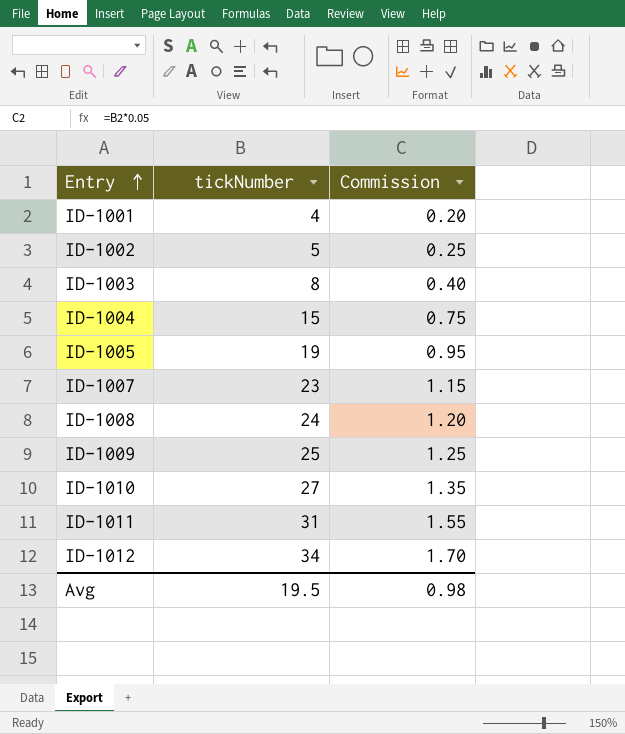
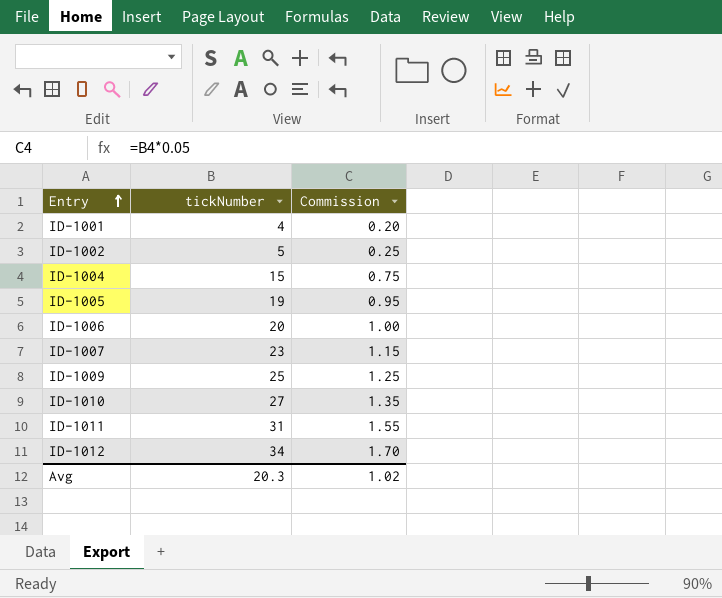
row ID-1003: 8 | 0.40 -> none
row ID-1008: 24 | 1.20 -> none
row ID-1006: none -> 20 | 1.00
Avg | tickNumber: 19.5 -> 20.3
Avg | Commission: 0.98 -> 1.02

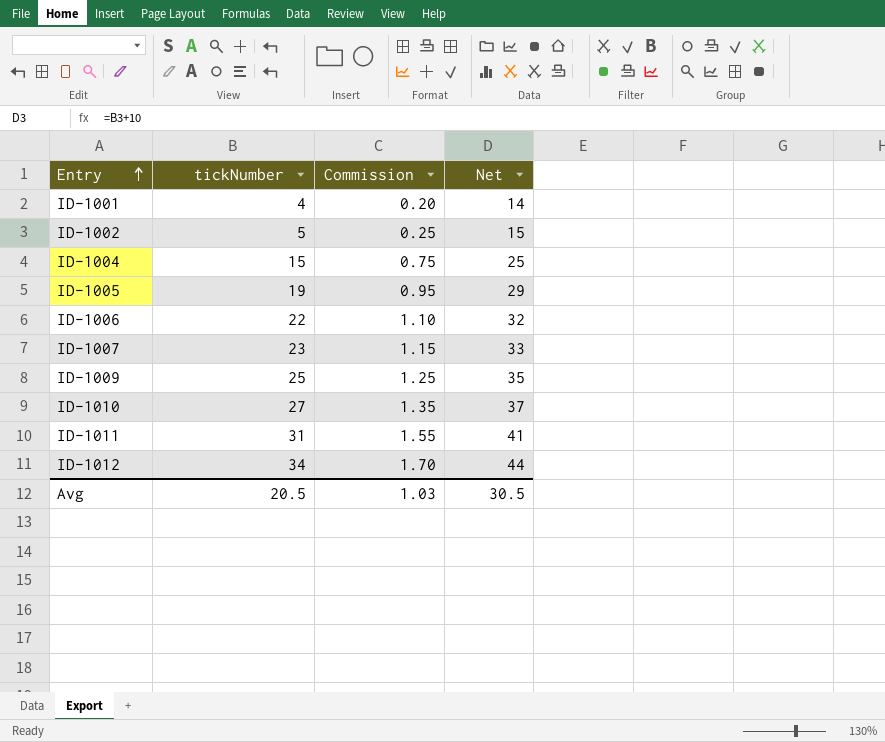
column Net | formula: none -> [tickNumber] + 10
ID-1006 | tickNumber: 20 -> 22
ID-1006 | Commission: 1.00 -> 1.10
Avg | tickNumber: 20.3 -> 20.5
Avg | Commission: 1.02 -> 1.03

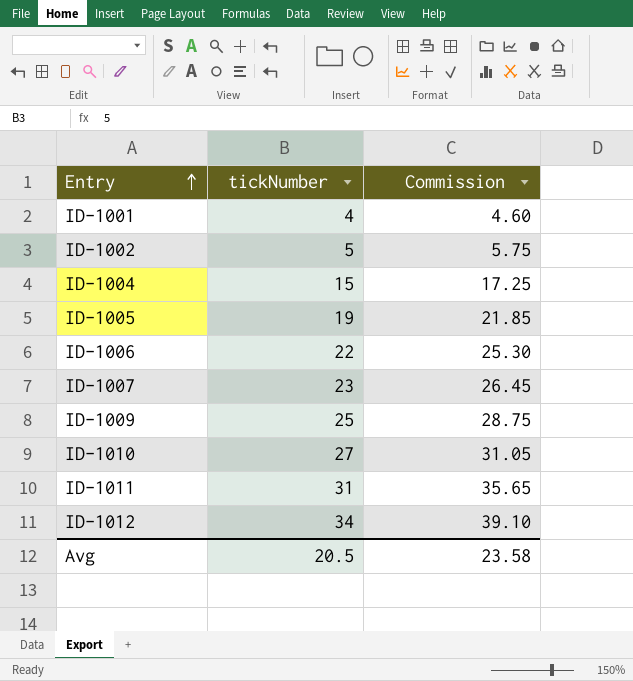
column Net | formula: [tickNumber] + 10 -> none
column Commission | formula: [tickNumber] * 0.05 -> [tickNumber] * 1.15
Avg | Commission: 1.03 -> 23.58

